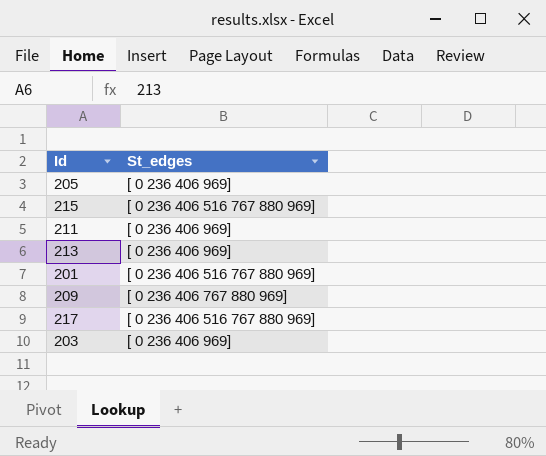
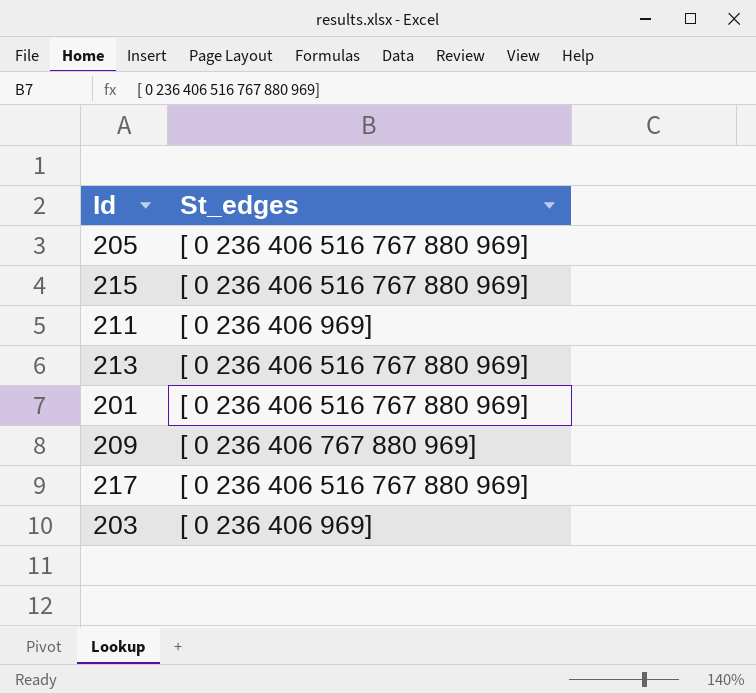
205 | St_edges: [ 0 236 406 969] -> [ 0 236 406 516 767 880 969]
213 | St_edges: [ 0 236 406 969] -> [ 0 236 406 516 767 880 969]

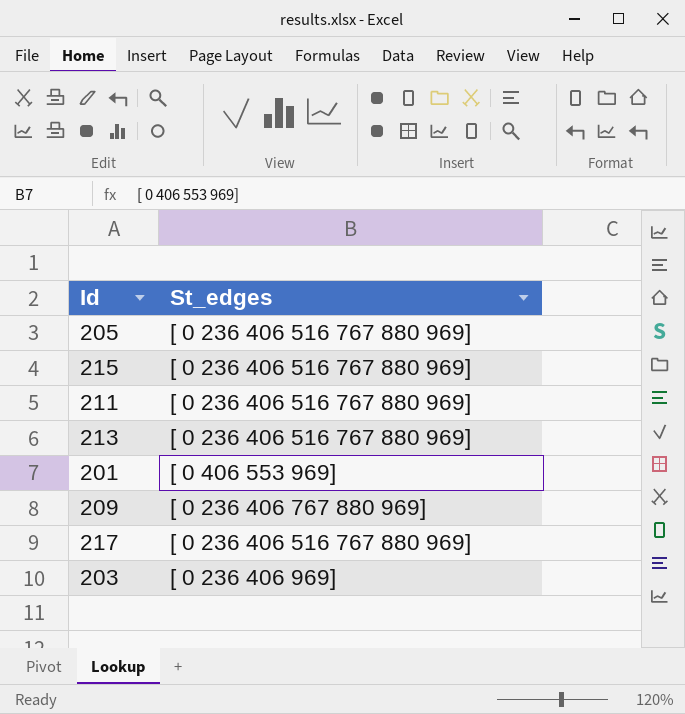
211 | St_edges: [ 0 236 406 969] -> [ 0 236 406 516 767 880 969]
201 | St_edges: [ 0 236 406 516 767 880 969] -> [ 0 406 553 969]

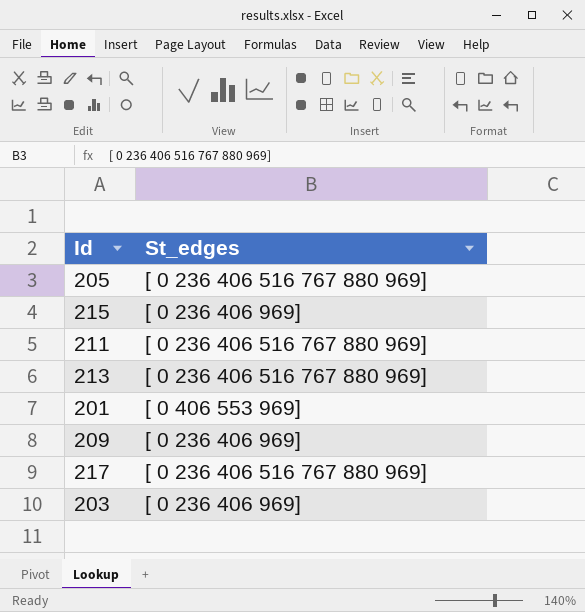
215 | St_edges: [ 0 236 406 516 767 880 969] -> [ 0 236 406 969]
209 | St_edges: [ 0 236 406 767 880 969] -> [ 0 236 406 969]

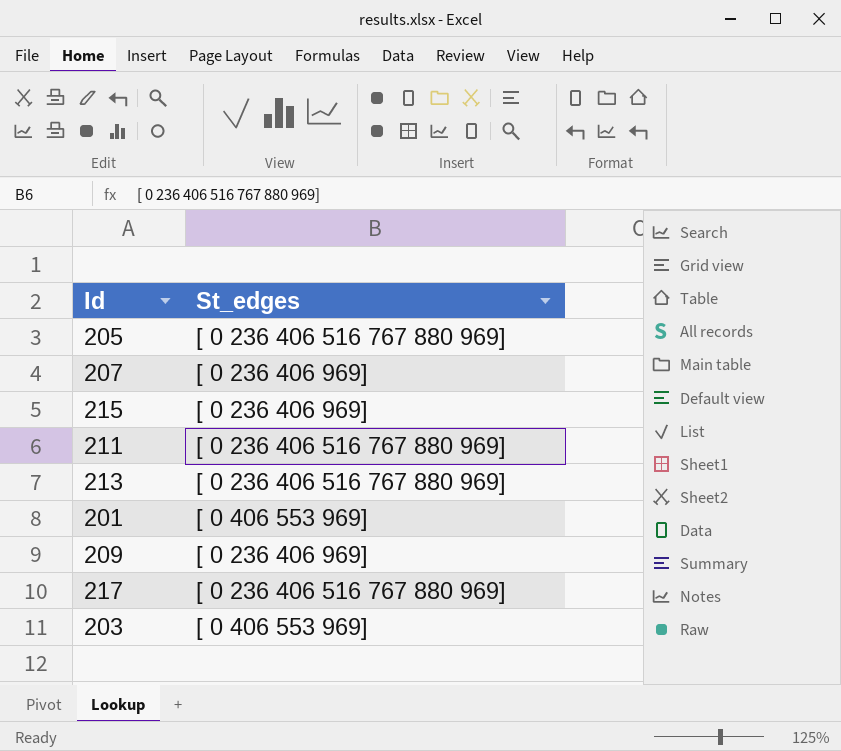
row 207: none -> [ 0 236 406 969]
203 | St_edges: [ 0 236 406 969] -> [ 0 406 553 969]

